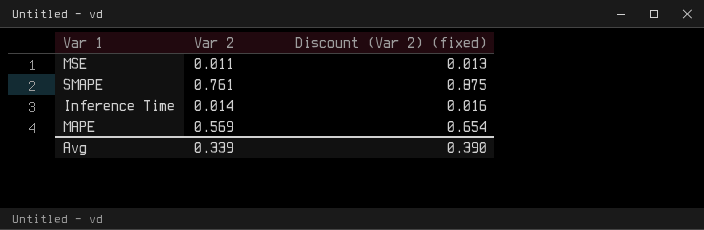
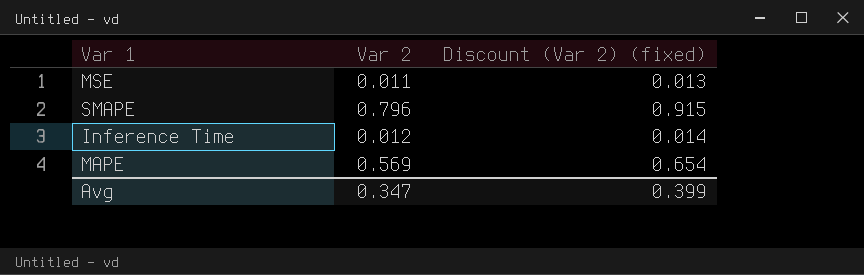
SMAPE | Var 2: 0.761 -> 0.796
SMAPE | Discount (Var 2) (fixed): 0.875 -> 0.915
Inference Time | Var 2: 0.014 -> 0.012
Inference Time | Discount (Var 2) (fixed): 0.016 -> 0.014
Avg | Var 2: 0.339 -> 0.347
Avg | Discount (Var 2) (fixed): 0.390 -> 0.399

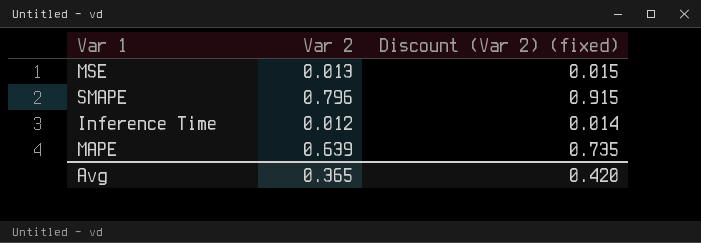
MSE | Var 2: 0.011 -> 0.013
MSE | Discount (Var 2) (fixed): 0.013 -> 0.015
MAPE | Var 2: 0.569 -> 0.639
MAPE | Discount (Var 2) (fixed): 0.654 -> 0.735
Avg | Var 2: 0.347 -> 0.365
Avg | Discount (Var 2) (fixed): 0.399 -> 0.420

